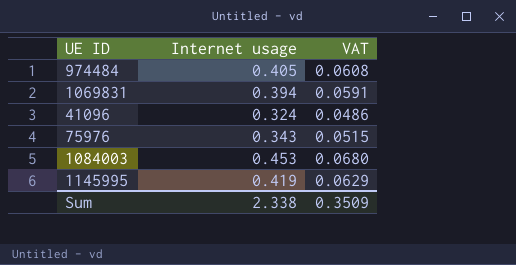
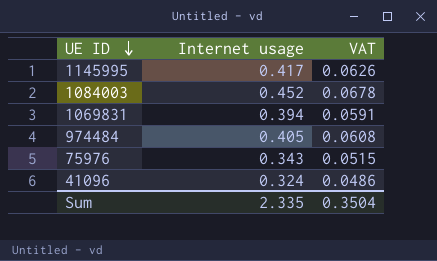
row order: none -> UE ID descending
1145995 | Internet usage: 0.419 -> 0.417
1145995 | VAT: 0.0629 -> 0.0626
1084003 | Internet usage: 0.453 -> 0.452
1084003 | VAT: 0.0680 -> 0.0678
Sum | Internet usage: 2.338 -> 2.335
Sum | VAT: 0.3509 -> 0.3504

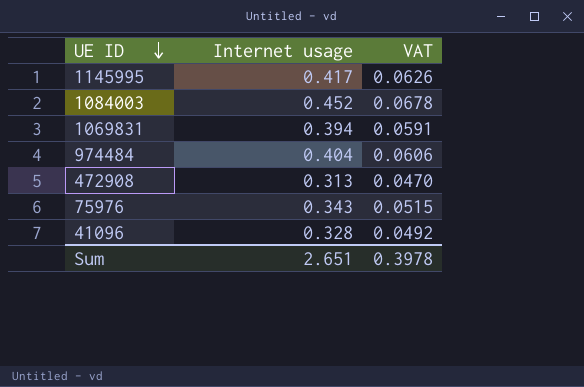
974484 | Internet usage: 0.405 -> 0.404
974484 | VAT: 0.0608 -> 0.0606
row 472908: none -> 0.313 | 0.0470
41096 | Internet usage: 0.324 -> 0.328
41096 | VAT: 0.0486 -> 0.0492
Sum | Internet usage: 2.335 -> 2.651
Sum | VAT: 0.3504 -> 0.3978

